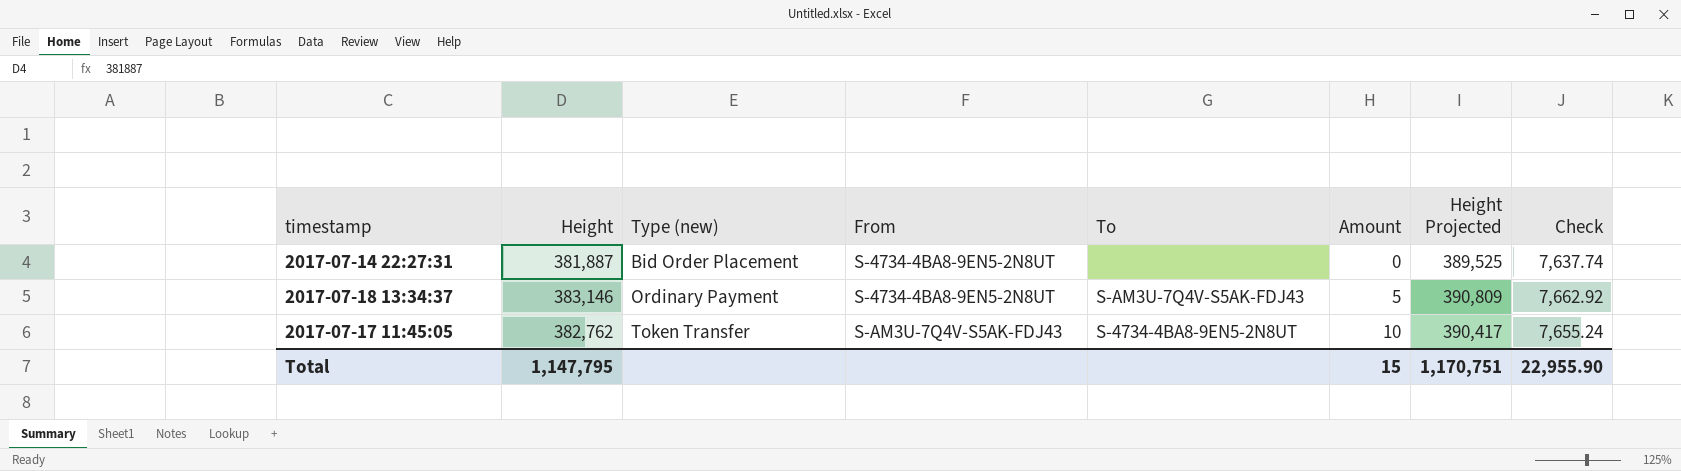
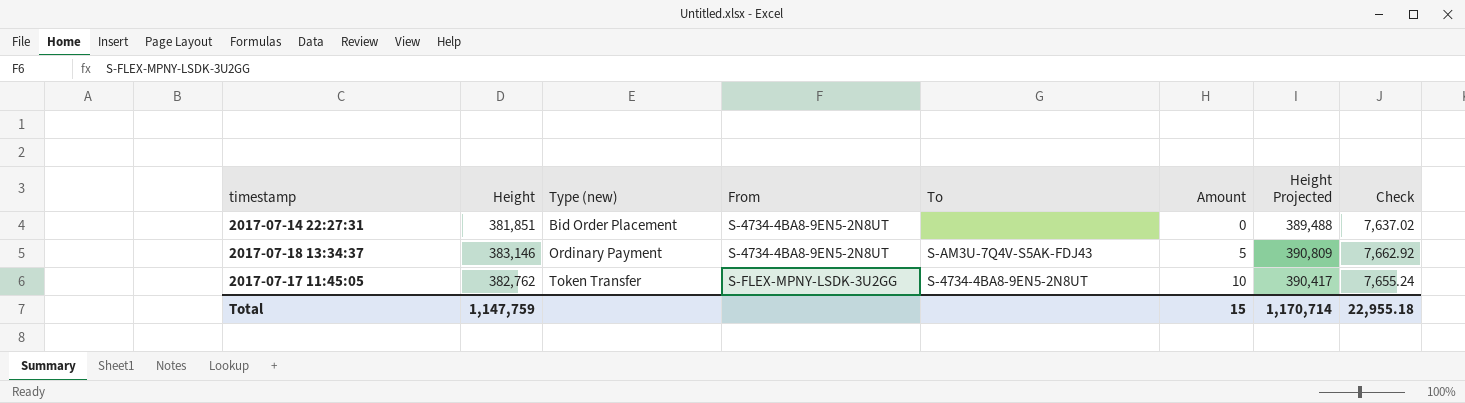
2017-07-14 22:27:31 | Height: 381,887 -> 381,851
2017-07-14 22:27:31 | Height Projected: 389,525 -> 389,488
2017-07-14 22:27:31 | Check: 7,637.74 -> 7,637.02
2017-07-17 11:45:05 | From: S-AM3U-7Q4V-S5AK-FDJ43 -> S-FLEX-MPNY-LSDK-3U2GG
Total | Height: 1,147,795 -> 1,147,759
Total | Height Projected: 1,170,751 -> 1,170,714
Total | Check: 22,955.90 -> 22,955.18

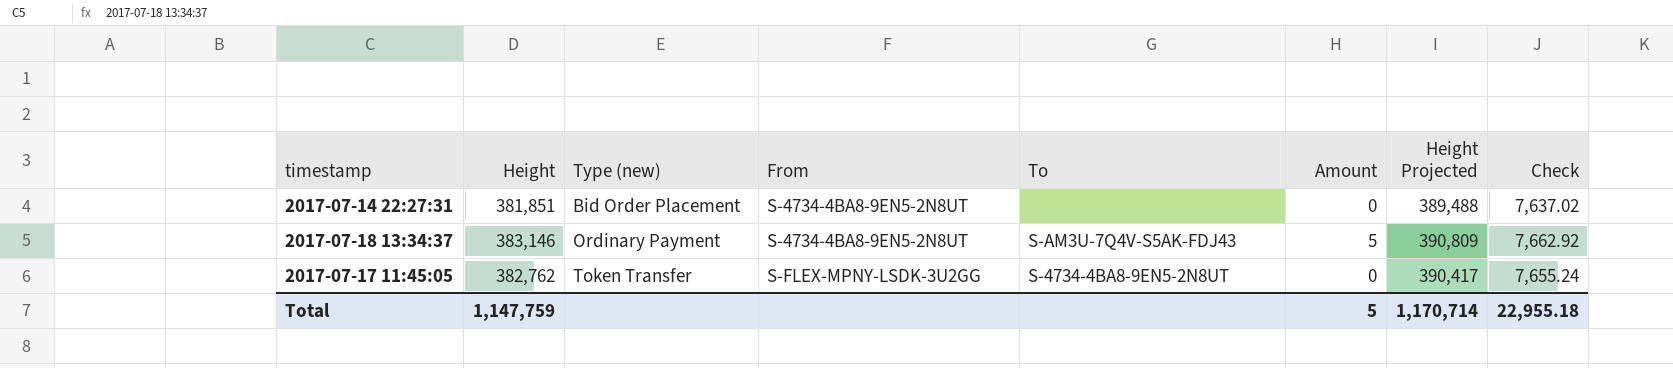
2017-07-17 11:45:05 | Amount: 10 -> 0
Total | Amount: 15 -> 5

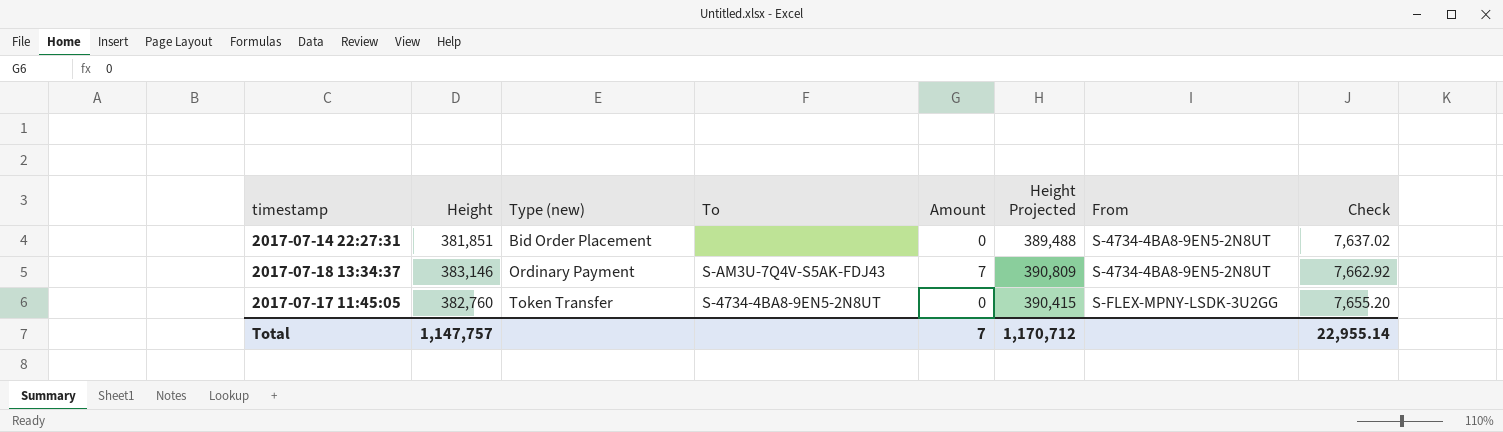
column From | position: 4 -> 7
2017-07-18 13:34:37 | Amount: 5 -> 7
2017-07-17 11:45:05 | Height: 382,762 -> 382,760
2017-07-17 11:45:05 | Height Projected: 390,417 -> 390,415
2017-07-17 11:45:05 | Check: 7,655.24 -> 7,655.20
Total | Height: 1,147,759 -> 1,147,757
Total | Amount: 5 -> 7
Total | Height Projected: 1,170,714 -> 1,170,712
Total | Check: 22,955.18 -> 22,955.14

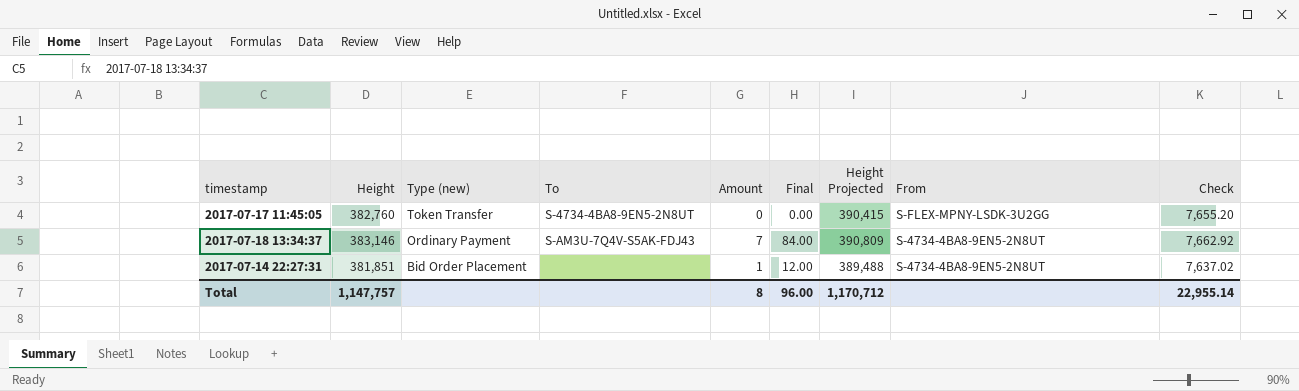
row order: Type (new) ascending -> Type (new) descending
column Final | formula: none -> [Amount] * 12
2017-07-14 22:27:31 | Amount: 0 -> 1
Total | Amount: 7 -> 8

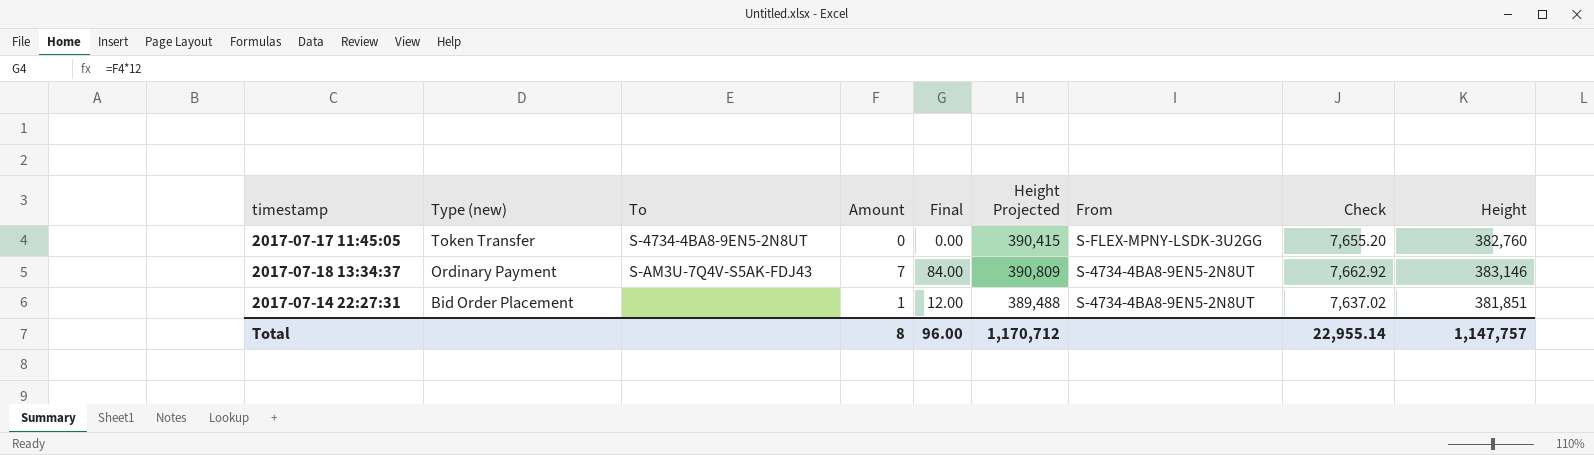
column Height | position: 2 -> 9

